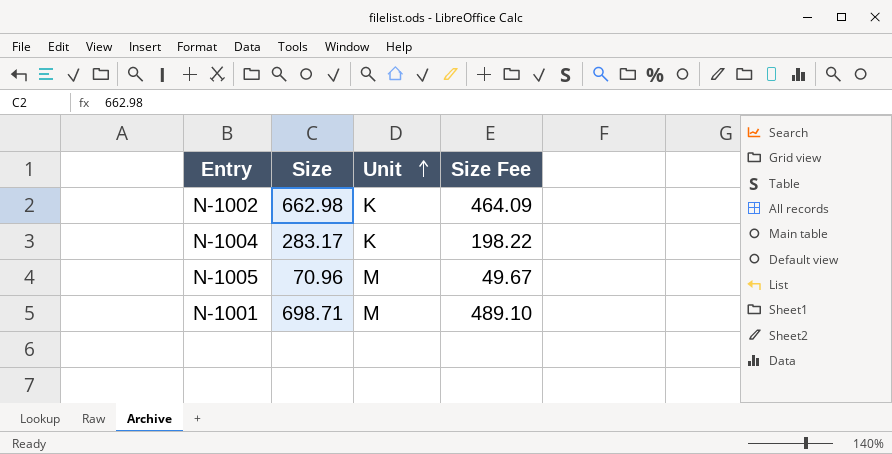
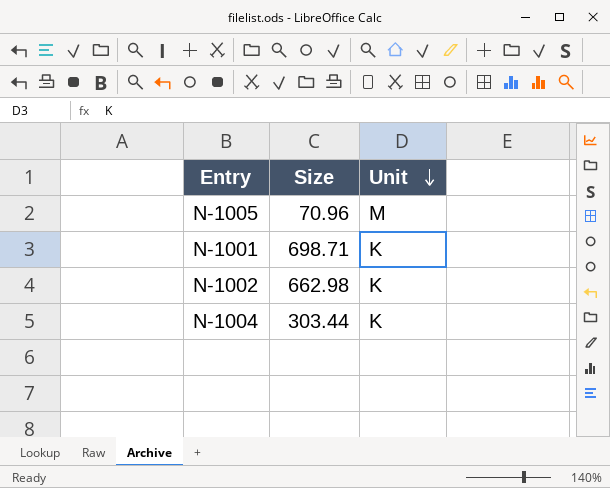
row order: Unit ascending -> Unit descending
column Size Fee | formula: [Size] * 0.7 -> none
N-1001 | Unit: M -> K
N-1004 | Size: 283.17 -> 303.44

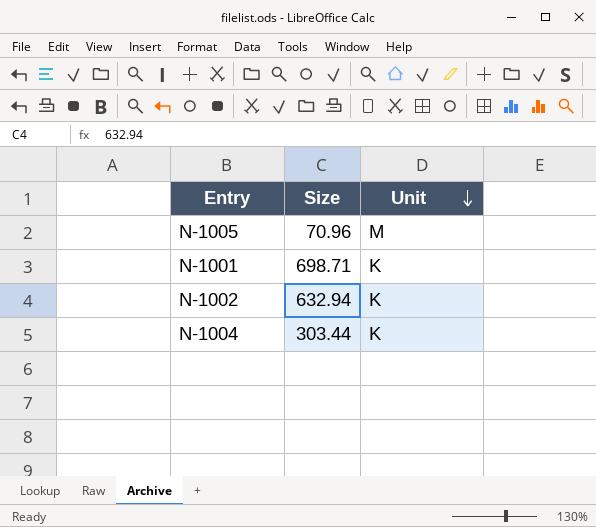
N-1002 | Size: 662.98 -> 632.94

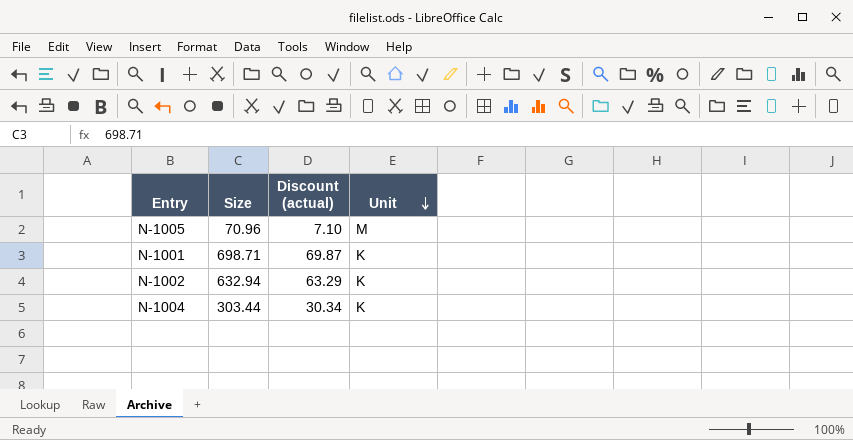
column Discount (actual) | formula: none -> [Size] * 0.1

